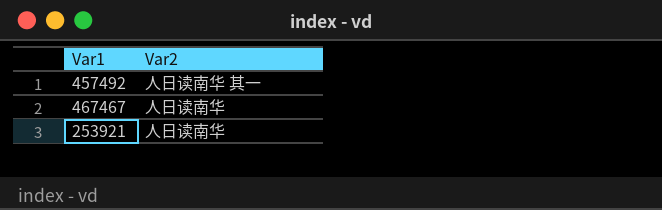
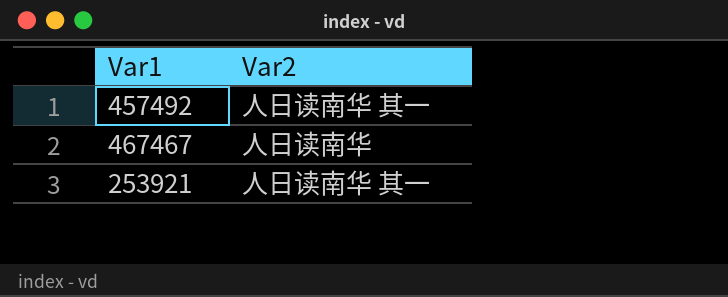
253921 | Var2: 人日读南华 -> 人日读南华 其一

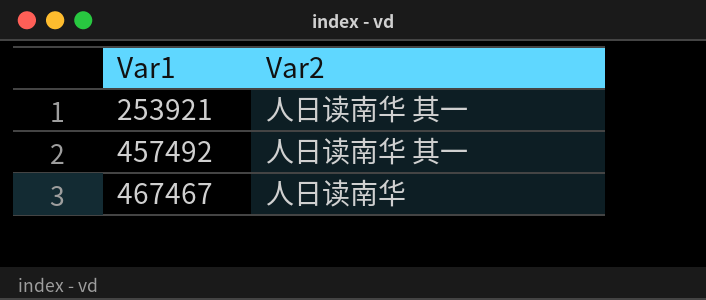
row order: none -> Var1 ascending

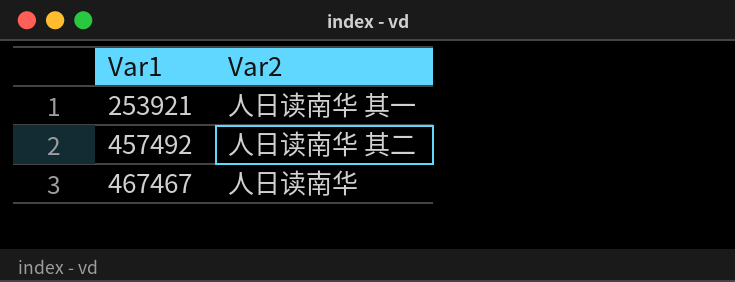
457492 | Var2: 人日读南华 其一 -> 人日读南华 其二

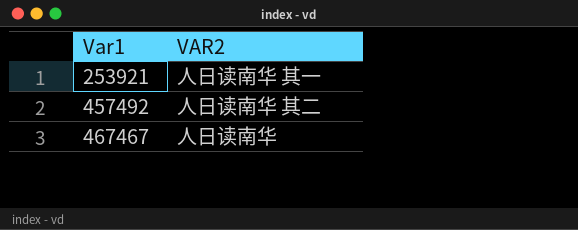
column name: Var2 -> VAR2

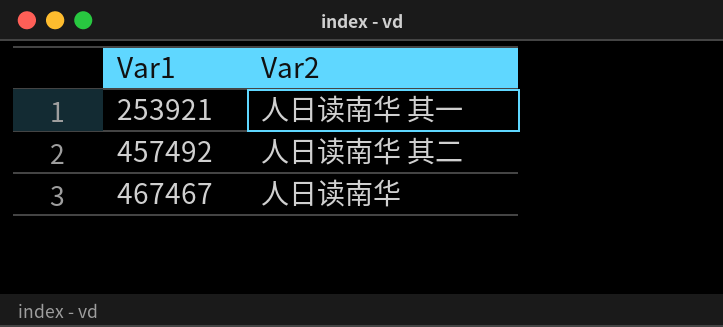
column name: VAR2 -> Var2

